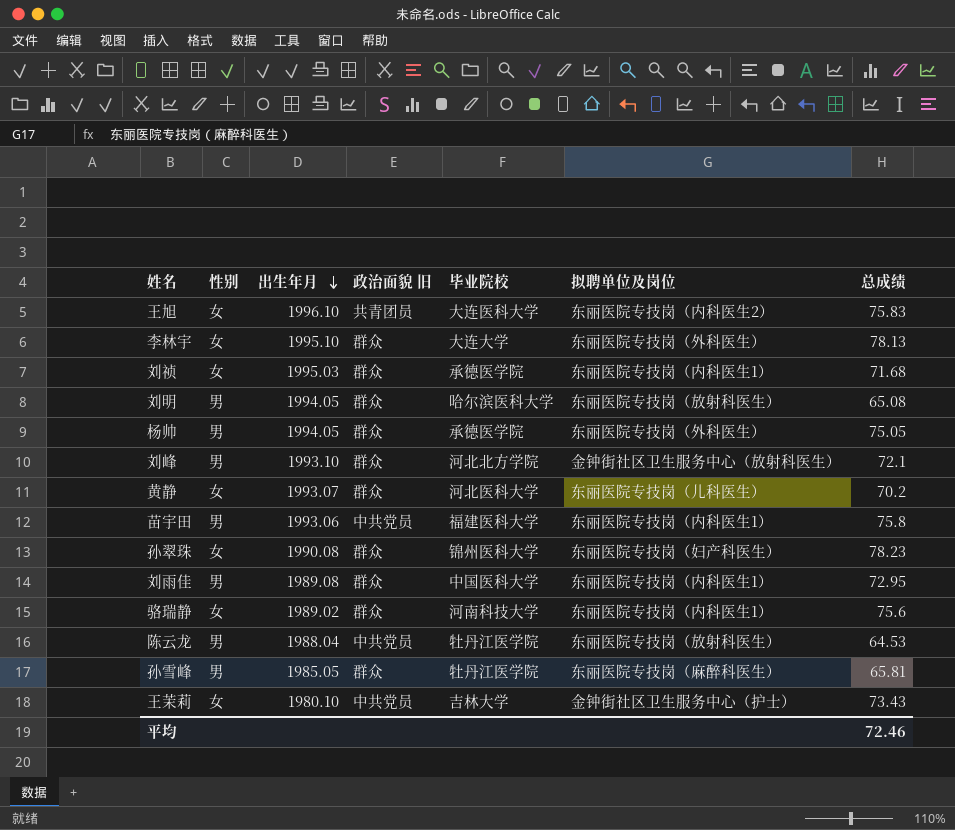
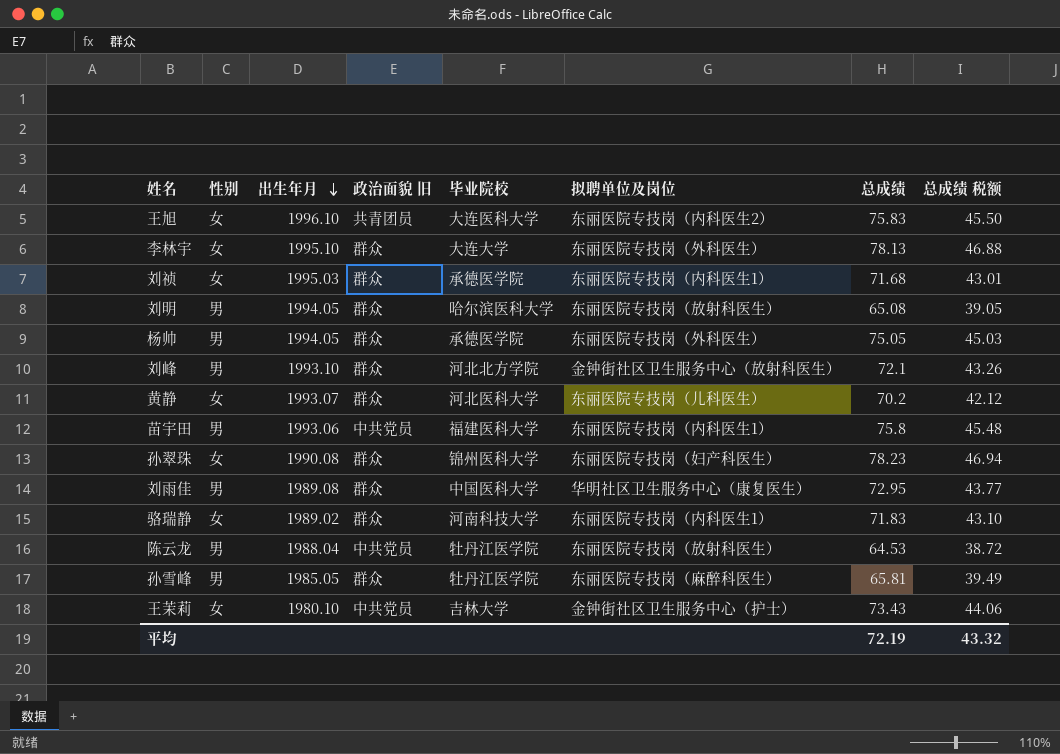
column 总成绩 税额 | formula: none -> [总成绩] * 0.6
刘雨佳 | 拟聘单位及岗位: 东丽医院专技岗（内科医生1） -> 华明社区卫生服务中心（康复医生）
骆瑞静 | 总成绩: 75.6 -> 71.83
平均 | 总成绩: 72.46 -> 72.19

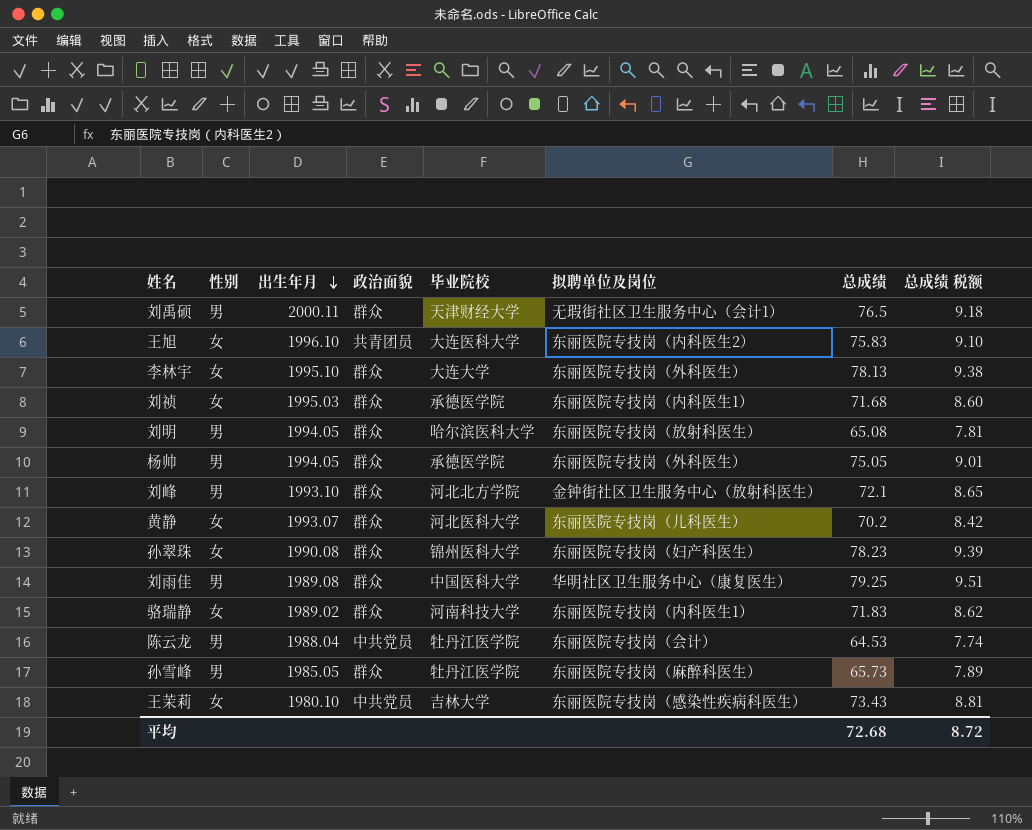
column name: 政治面貌 旧 -> 政治面貌
column 总成绩 税额 | formula: [总成绩] * 0.6 -> [总成绩] * 0.12
row 苗宇田: 男 | 1993.06 | 中共党员 | 福建医科大学 | 东丽医院专技岗（内科医生1） | 75.8 | 45.48 -> none
row 刘禹硕: none -> 男 | 2000.11 | 群众 | 天津财经大学 | 无瑕街社区卫生服务中心（会计1） | 76.5 | 9.18
刘雨佳 | 总成绩: 72.95 -> 79.25
陈云龙 | 拟聘单位及岗位: 东丽医院专技岗（放射科医生） -> 东丽医院专技岗（会计）
孙雪峰 | 总成绩: 65.81 -> 65.73
王茉莉 | 拟聘单位及岗位: 金钟街社区卫生服务中心（护士） -> 东丽医院专技岗（感染性疾病科医生）
平均 | 总成绩: 72.19 -> 72.68
平均 | 总成绩 税额: 43.32 -> 8.72

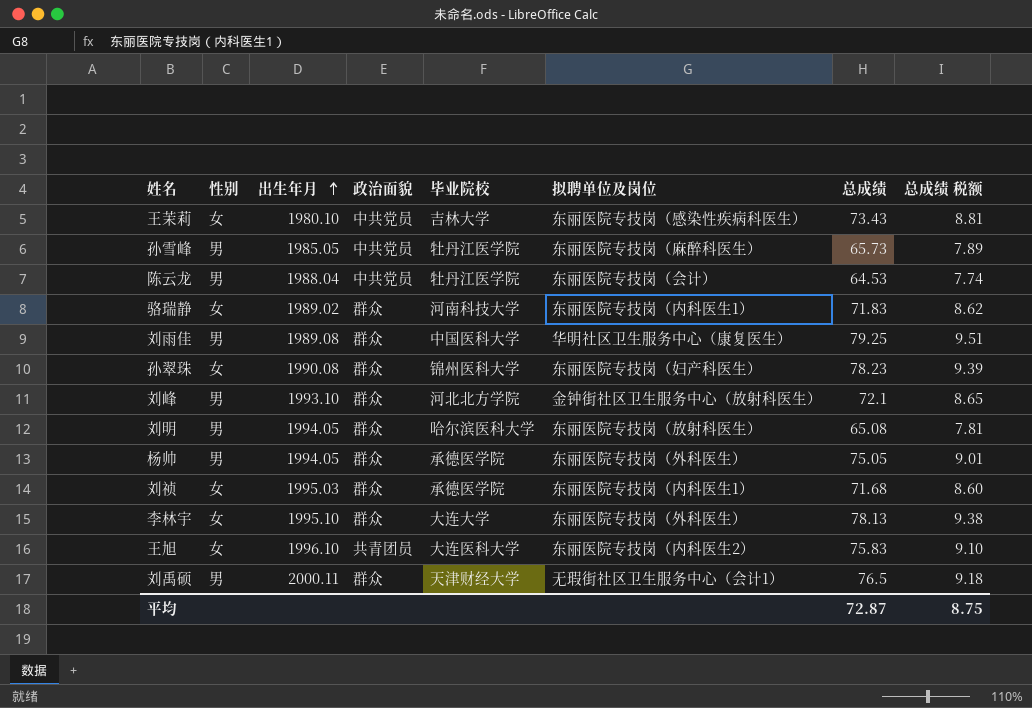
row order: 出生年月 descending -> 出生年月 ascending
row 黄静: 女 | 1993.07 | 群众 | 河北医科大学 | 东丽医院专技岗（儿科医生） | 70.2 | 8.42 -> none
孙雪峰 | 政治面貌: 群众 -> 中共党员
平均 | 总成绩: 72.68 -> 72.87
平均 | 总成绩 税额: 8.72 -> 8.75

